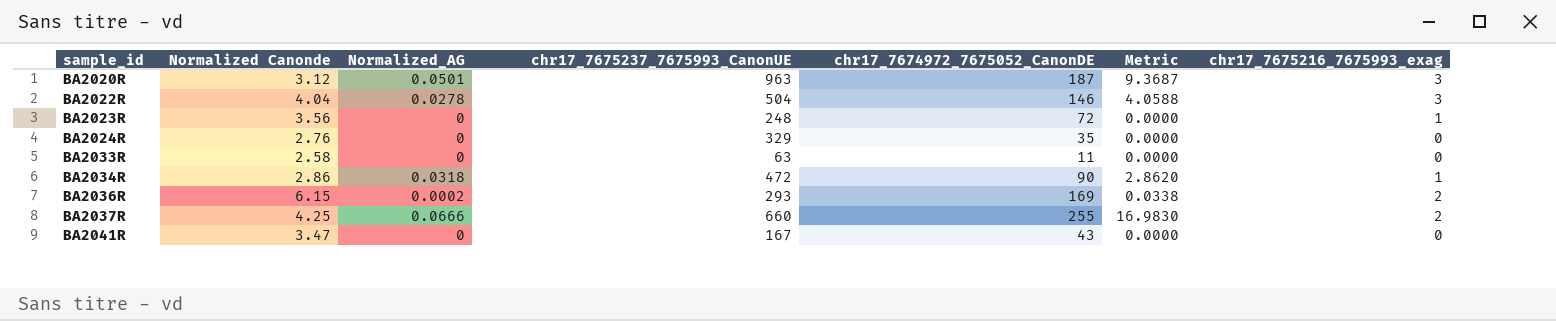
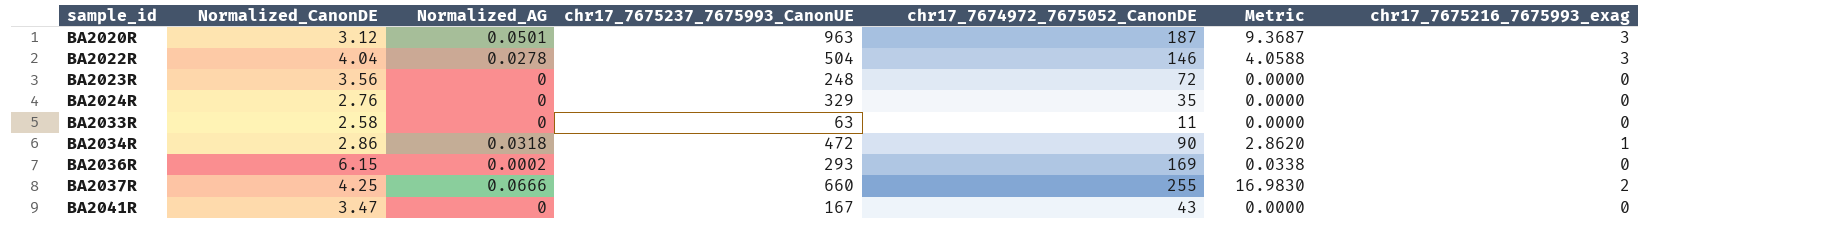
column name: Normalized Canonde -> Normalized_CanonDE
BA2023R | chr17_7675216_7675993_exag: 1 -> 0
BA2036R | chr17_7675216_7675993_exag: 2 -> 0

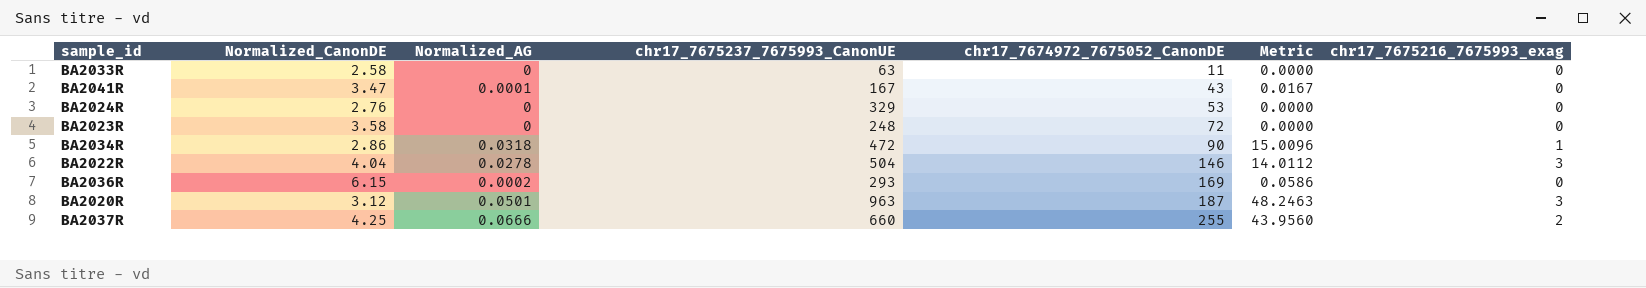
row order: sample_id ascending -> chr17_7674972_7675052_CanonDE ascending
column Metric | formula: [Normalized_AG] * [chr17_7674972_7675052_CanonDE] -> [Normalized_AG] * [chr17_7675237_7675993_CanonUE]
BA2041R | Normalized_AG: 0 -> 0.0001
BA2024R | chr17_7674972_7675052_CanonDE: 35 -> 53
BA2023R | Normalized_CanonDE: 3.56 -> 3.58

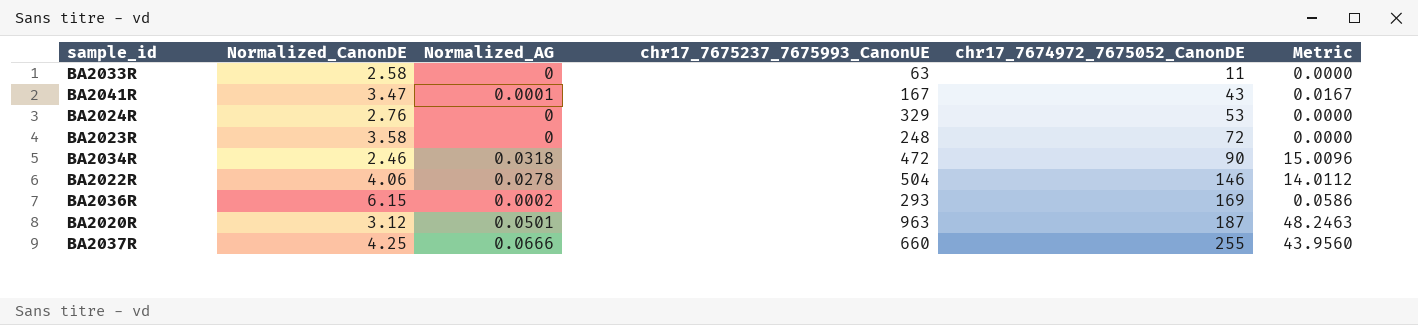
column chr17_7675216_7675993_exag | position: 7 -> none
BA2034R | Normalized_CanonDE: 2.86 -> 2.46
BA2022R | Normalized_CanonDE: 4.04 -> 4.06

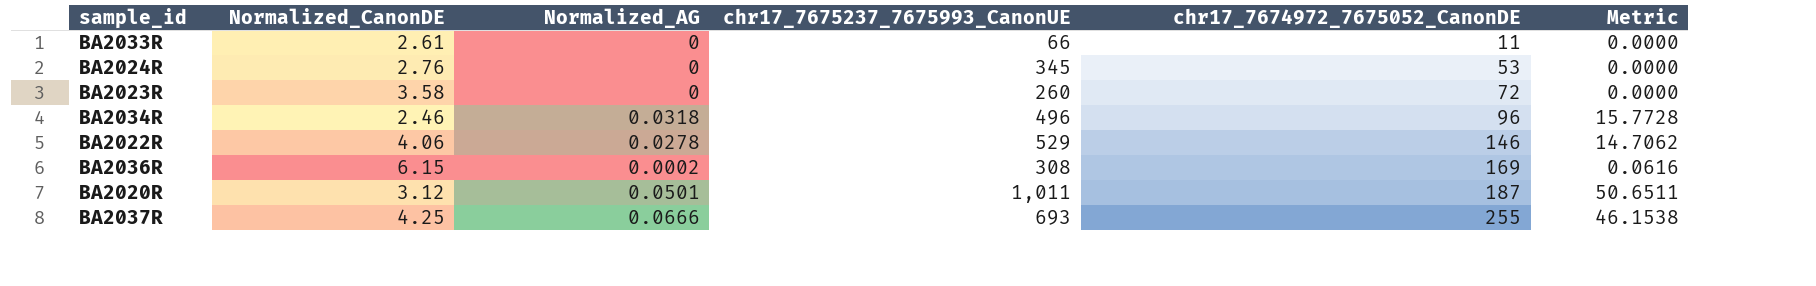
row BA2041R: 3.47 | 0.0001 | 167 | 43 | 0.0167 -> none
BA2033R | Normalized_CanonDE: 2.58 -> 2.61
BA2033R | chr17_7675237_7675993_CanonUE: 63 -> 66
BA2024R | chr17_7675237_7675993_CanonUE: 329 -> 345
BA2023R | chr17_7675237_7675993_CanonUE: 248 -> 260
BA2034R | chr17_7675237_7675993_CanonUE: 472 -> 496
BA2034R | chr17_7674972_7675052_CanonDE: 90 -> 96
BA2034R | Metric: 15.0096 -> 15.7728
BA2022R | chr17_7675237_7675993_CanonUE: 504 -> 529
BA2022R | Metric: 14.0112 -> 14.7062
BA2036R | chr17_7675237_7675993_CanonUE: 293 -> 308
BA2036R | Metric: 0.0586 -> 0.0616
BA2020R | chr17_7675237_7675993_CanonUE: 963 -> 1,011
BA2020R | Metric: 48.2463 -> 50.6511
BA2037R | chr17_7675237_7675993_CanonUE: 660 -> 693
BA2037R | Metric: 43.9560 -> 46.1538

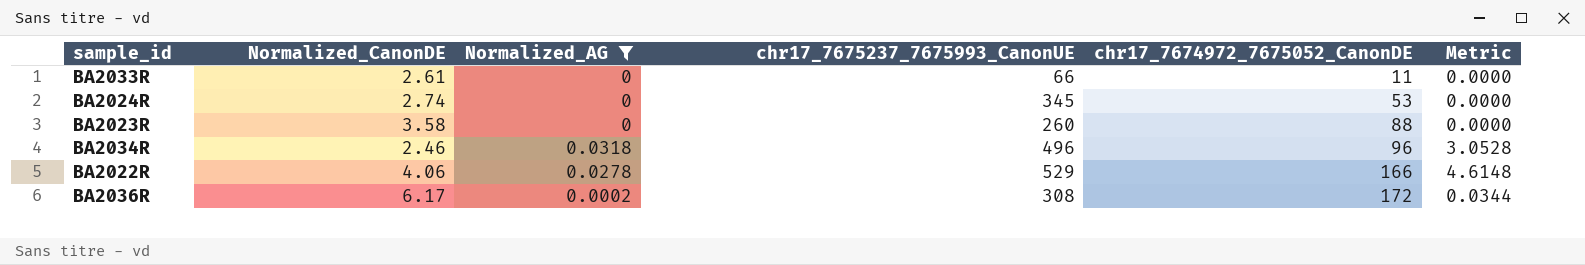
filter: none -> Normalized_AG <= 0.0318
column Metric | formula: [Normalized_AG] * [chr17_7675237_7675993_CanonUE] -> [Normalized_AG] * [chr17_7674972_7675052_CanonDE]
BA2024R | Normalized_CanonDE: 2.76 -> 2.74
BA2023R | chr17_7674972_7675052_CanonDE: 72 -> 88
BA2022R | chr17_7674972_7675052_CanonDE: 146 -> 166
BA2036R | Normalized_CanonDE: 6.15 -> 6.17
BA2036R | chr17_7674972_7675052_CanonDE: 169 -> 172

